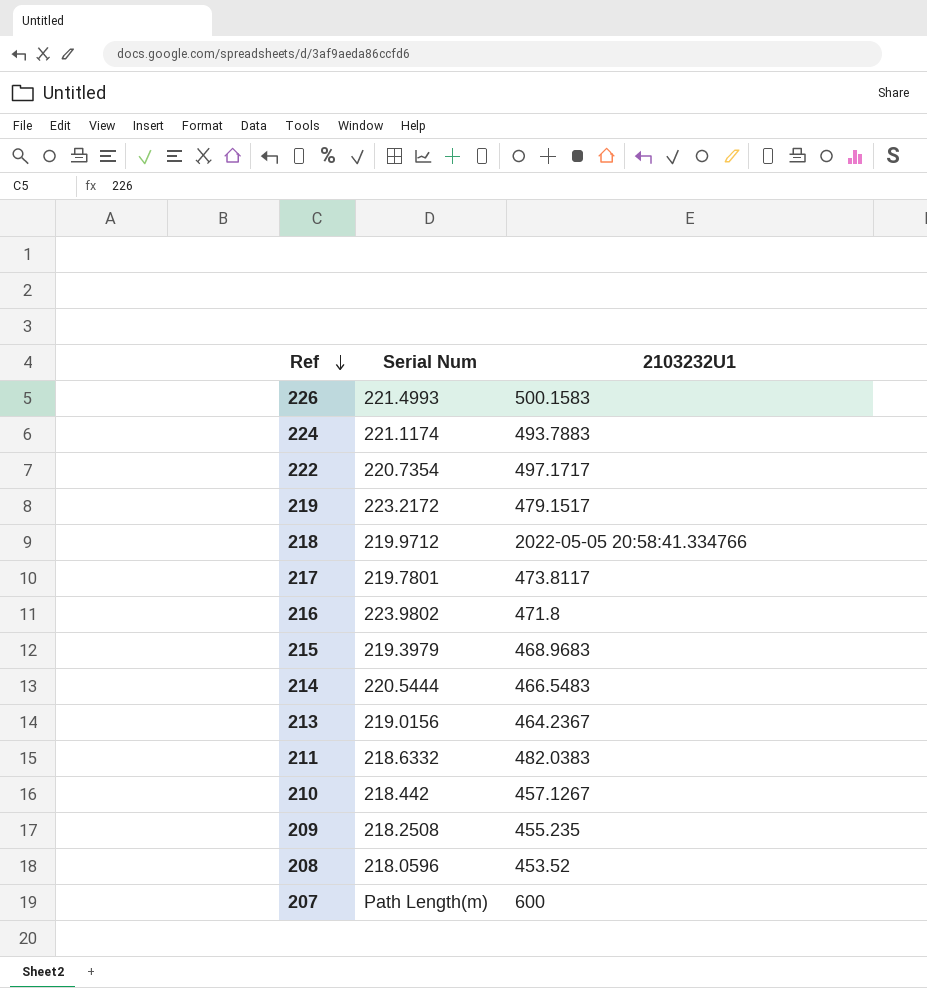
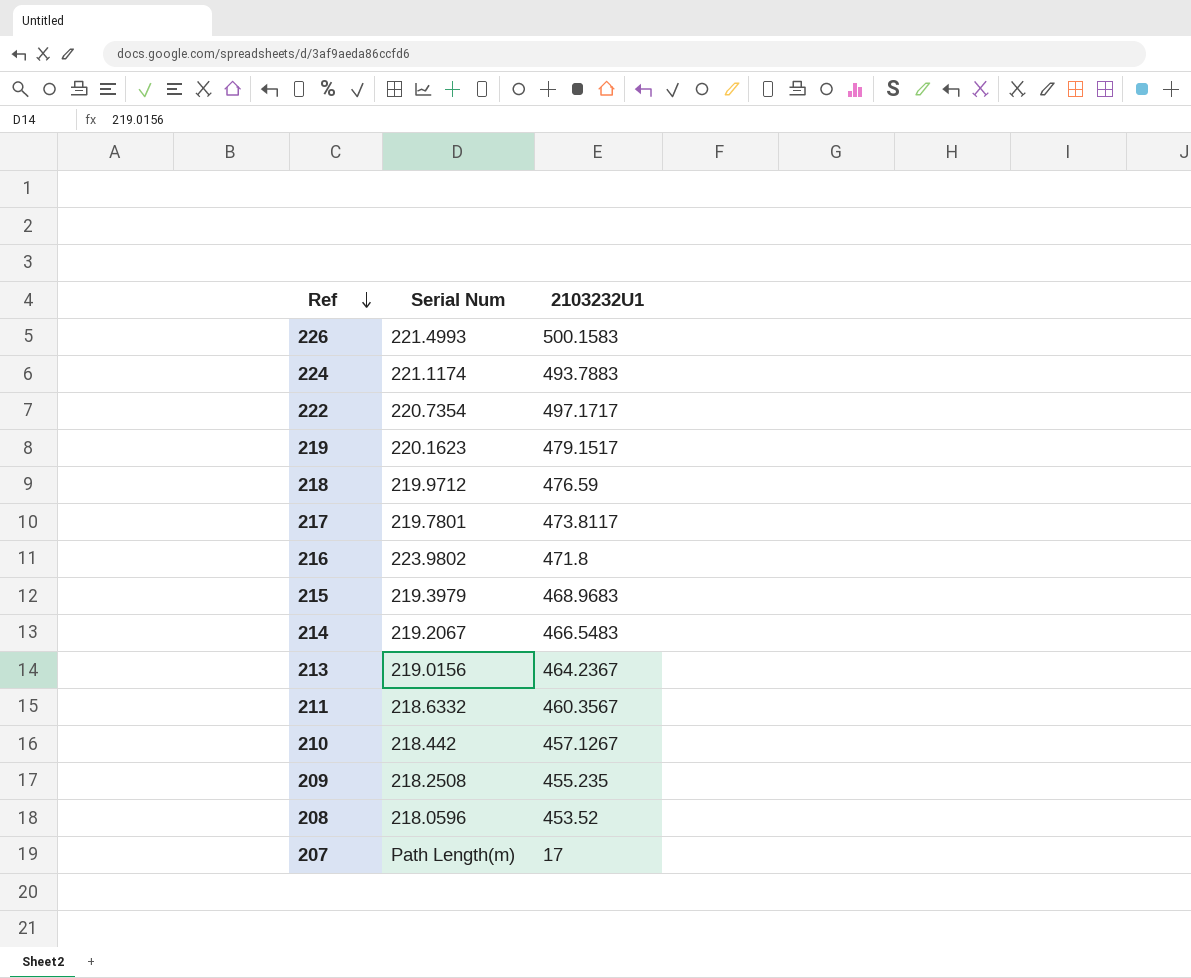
219 | Serial Num: 223.2172 -> 220.1623
218 | 2103232U1: 2022-05-05 20:58:41.334766 -> 476.59
214 | Serial Num: 220.5444 -> 219.2067
211 | 2103232U1: 482.0383 -> 460.3567
207 | 2103232U1: 600 -> 17

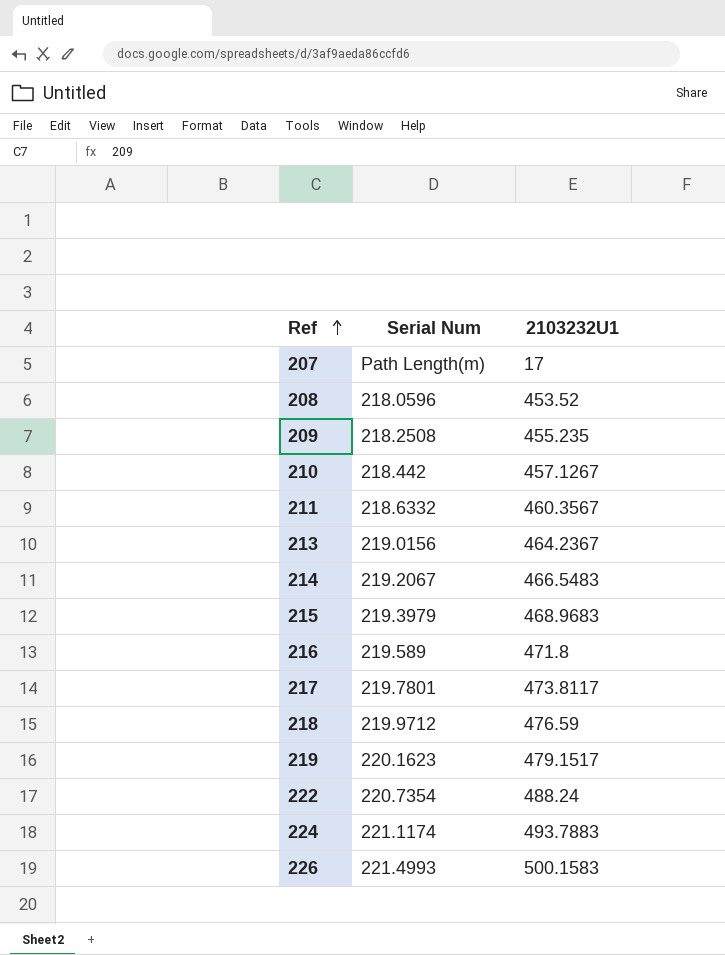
row order: Ref descending -> Ref ascending
216 | Serial Num: 223.9802 -> 219.589
222 | 2103232U1: 497.1717 -> 488.24

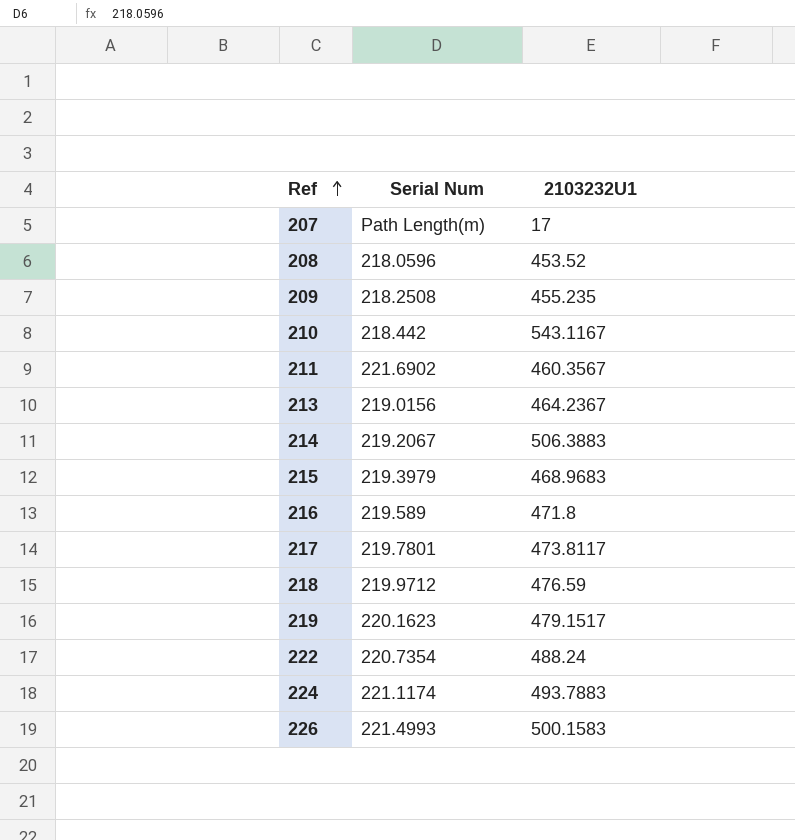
210 | 2103232U1: 457.1267 -> 543.1167
211 | Serial Num: 218.6332 -> 221.6902
214 | 2103232U1: 466.5483 -> 506.3883

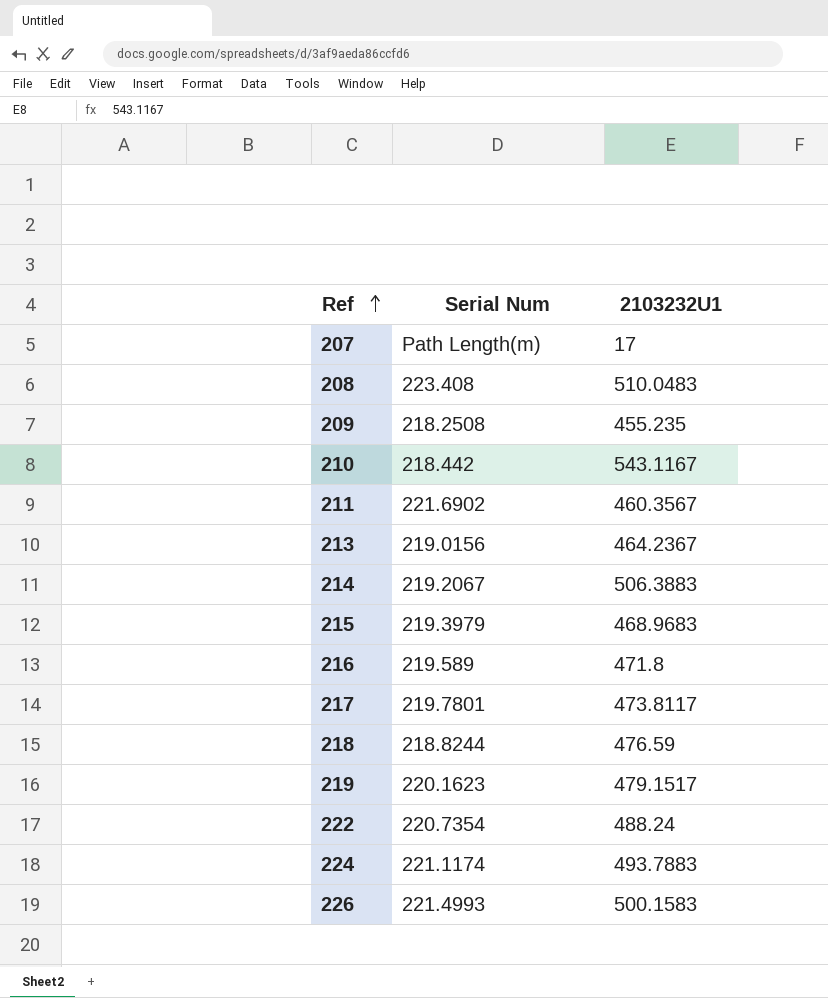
208 | Serial Num: 218.0596 -> 223.408
208 | 2103232U1: 453.52 -> 510.0483
218 | Serial Num: 219.9712 -> 218.8244

